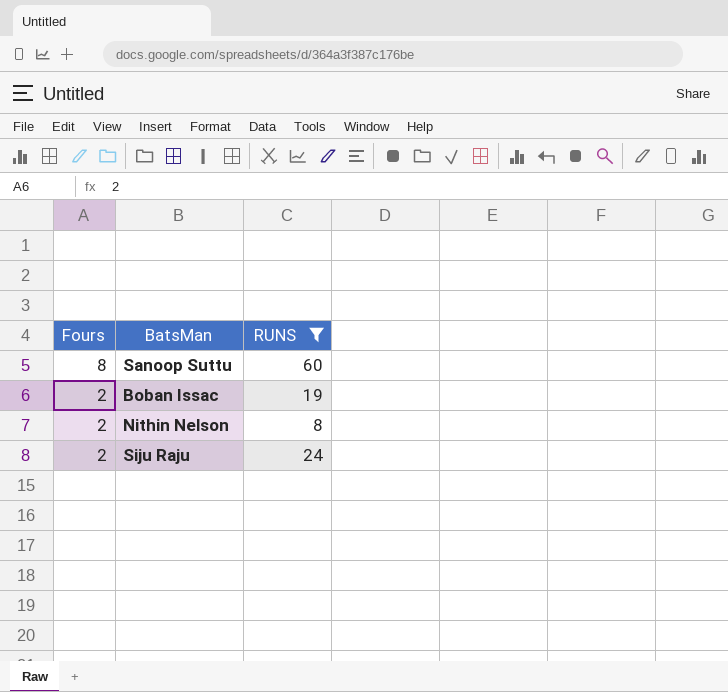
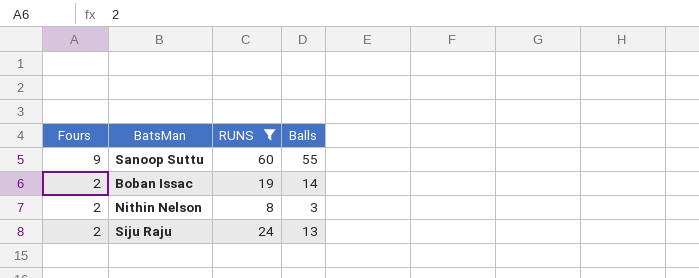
column Balls | position: none -> 4
Sanoop Suttu | Fours: 8 -> 9

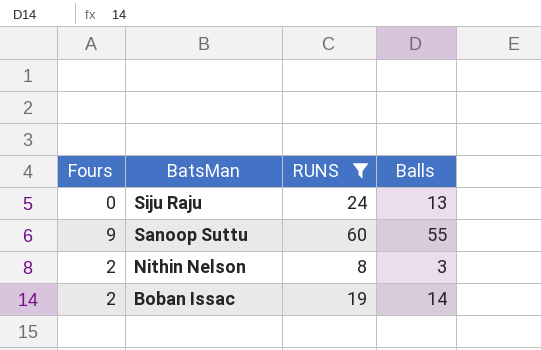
row order: Fours descending -> BatsMan descending
Siju Raju | Fours: 2 -> 0

